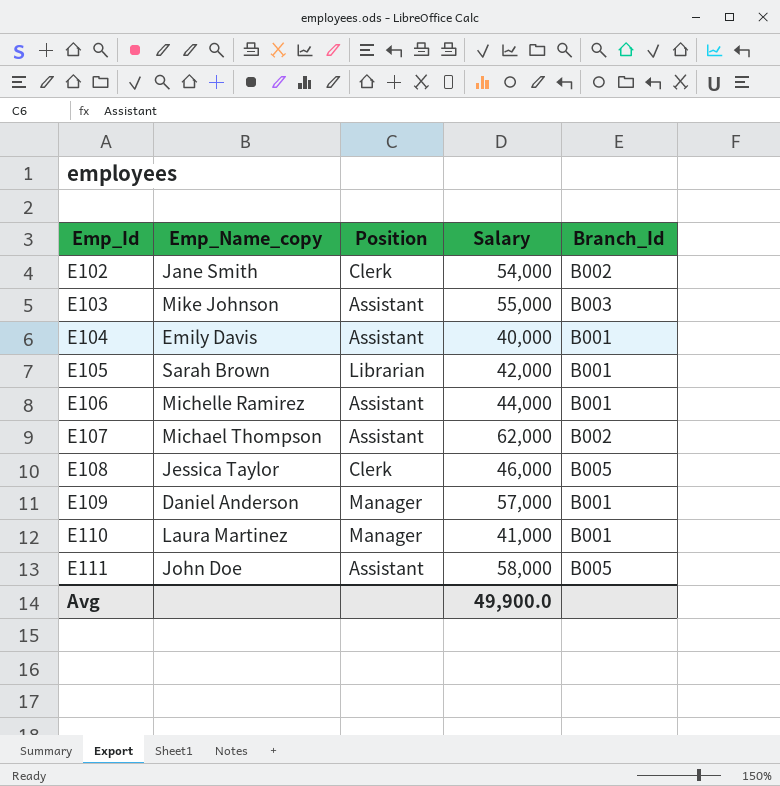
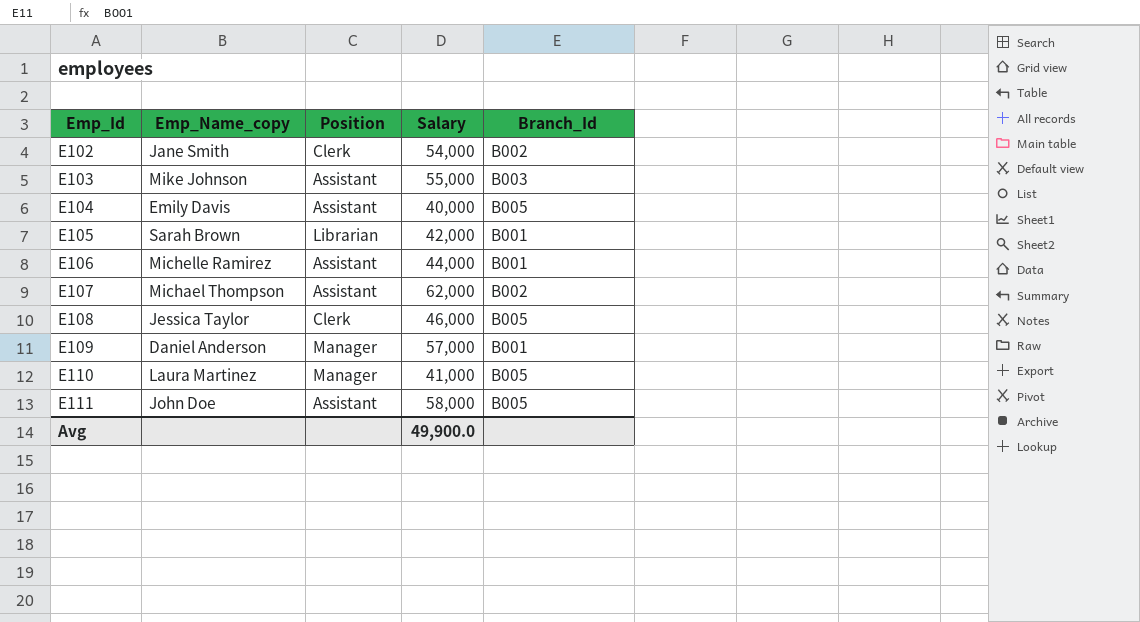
E104 | Branch_Id: B001 -> B005
E110 | Branch_Id: B001 -> B005

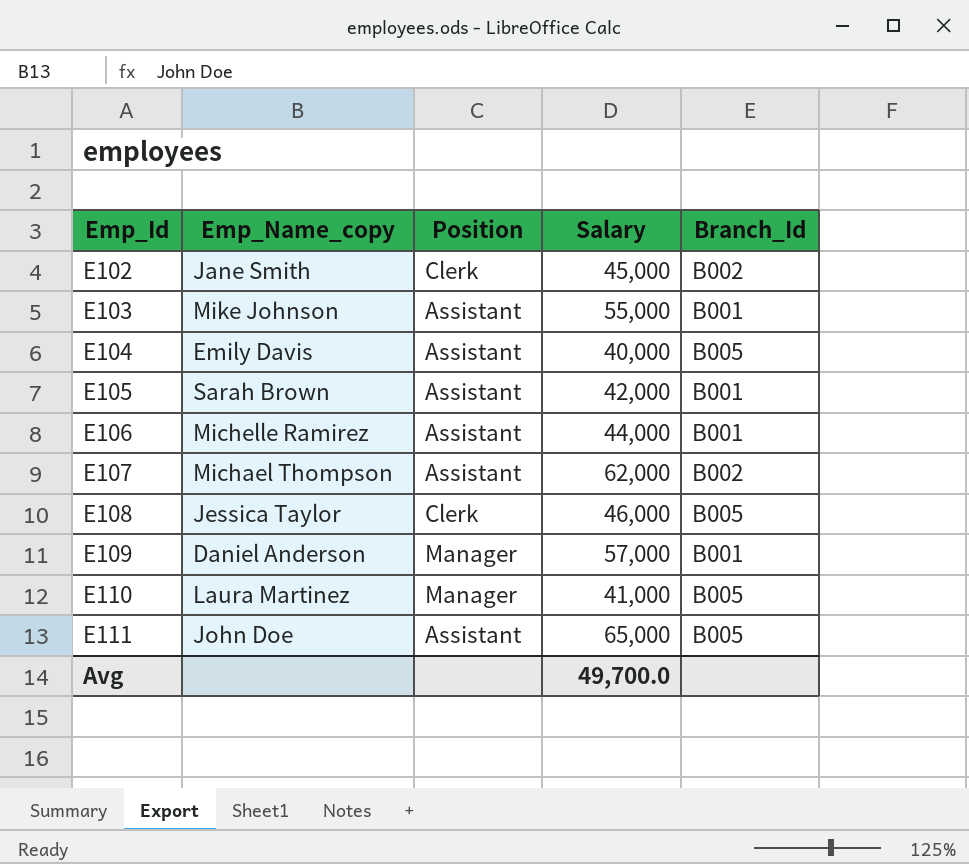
E102 | Salary: 54,000 -> 45,000
E103 | Branch_Id: B003 -> B001
E105 | Position: Librarian -> Assistant
E111 | Salary: 58,000 -> 65,000
Avg | Salary: 49,900.0 -> 49,700.0

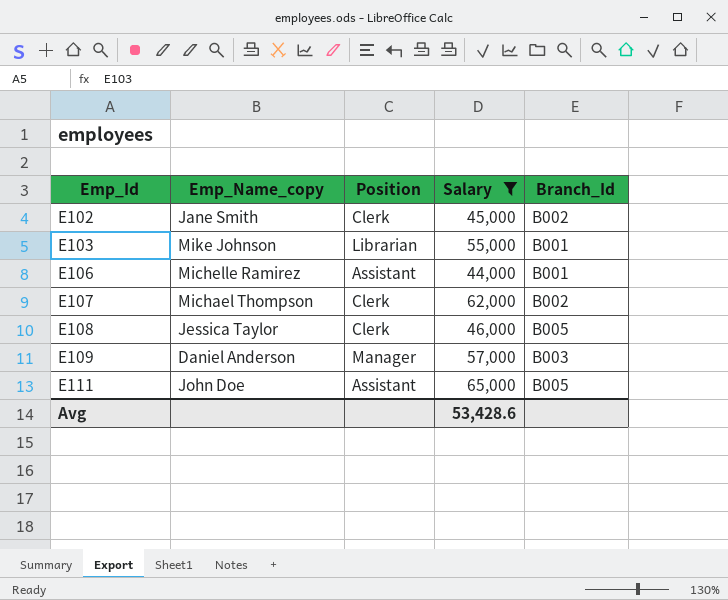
filter: none -> Salary >= 44,000
E103 | Position: Assistant -> Librarian
E107 | Position: Assistant -> Clerk
E109 | Branch_Id: B001 -> B003
Avg | Salary: 49,700.0 -> 53,428.6

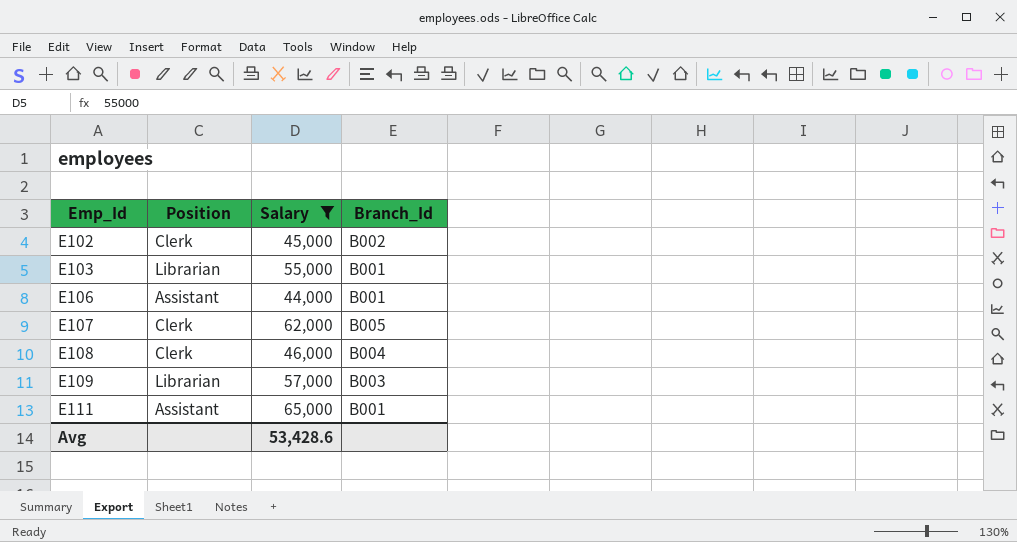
column Emp_Name_copy | position: 2 -> none
E107 | Branch_Id: B002 -> B005
E108 | Branch_Id: B005 -> B004
E109 | Position: Manager -> Librarian
E111 | Branch_Id: B005 -> B001

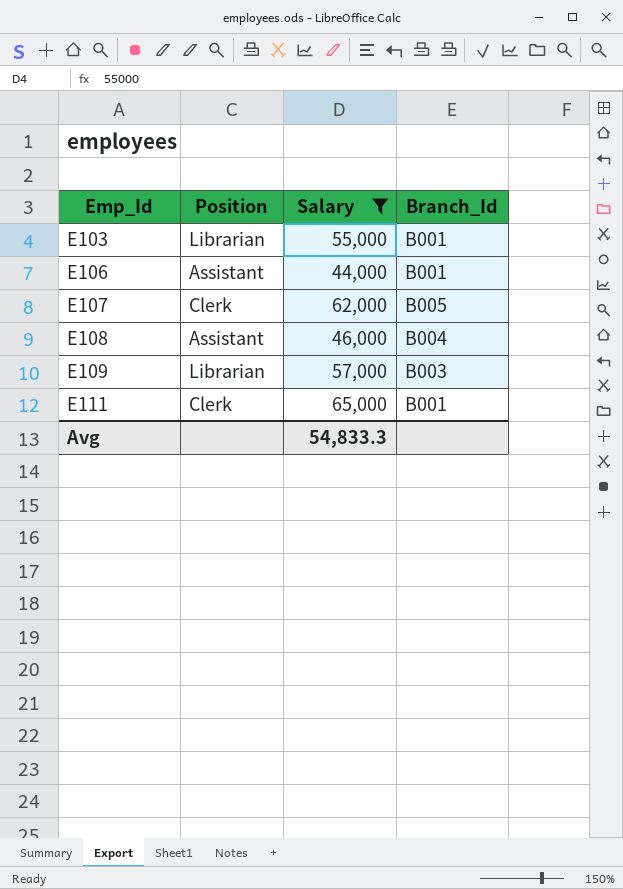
row E102: Clerk | 45,000 | B002 -> none
E108 | Position: Clerk -> Assistant
E111 | Position: Assistant -> Clerk
Avg | Salary: 53,428.6 -> 54,833.3

